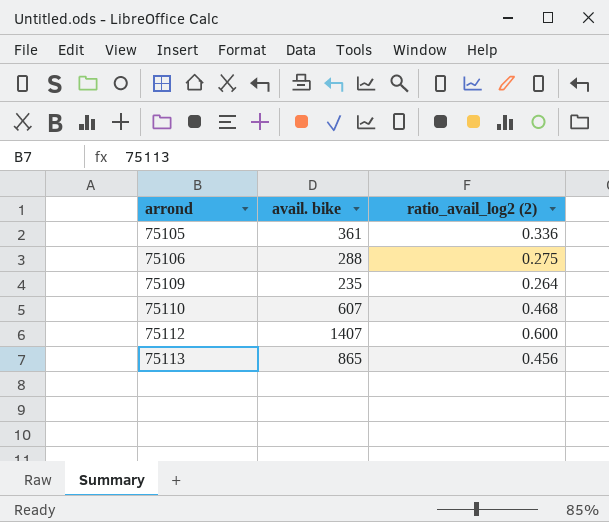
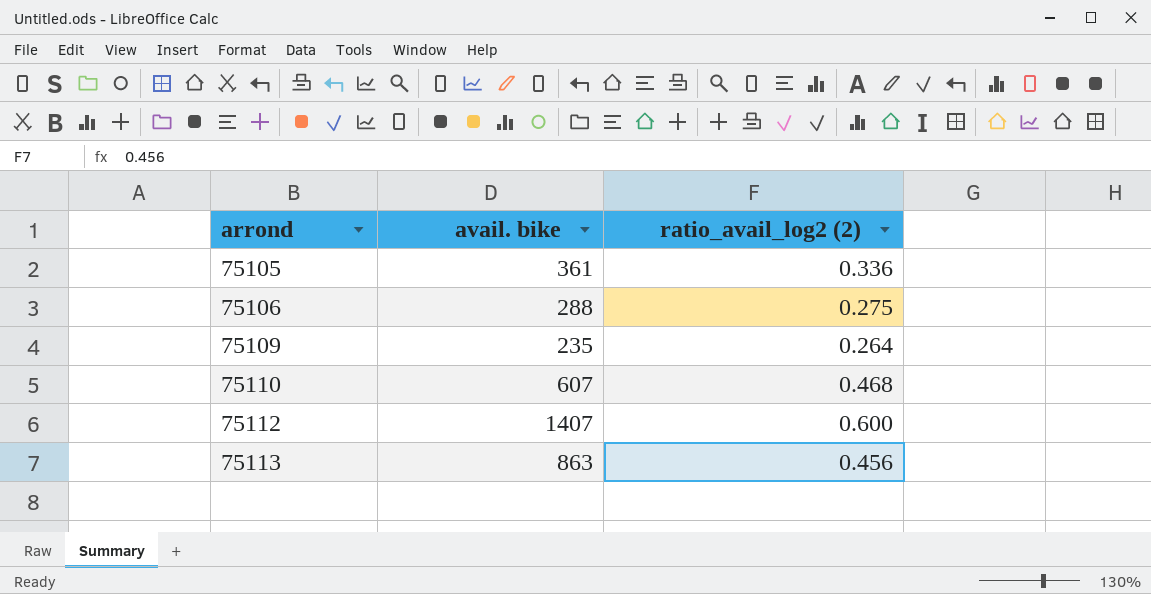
75113 | avail. bike: 865 -> 863

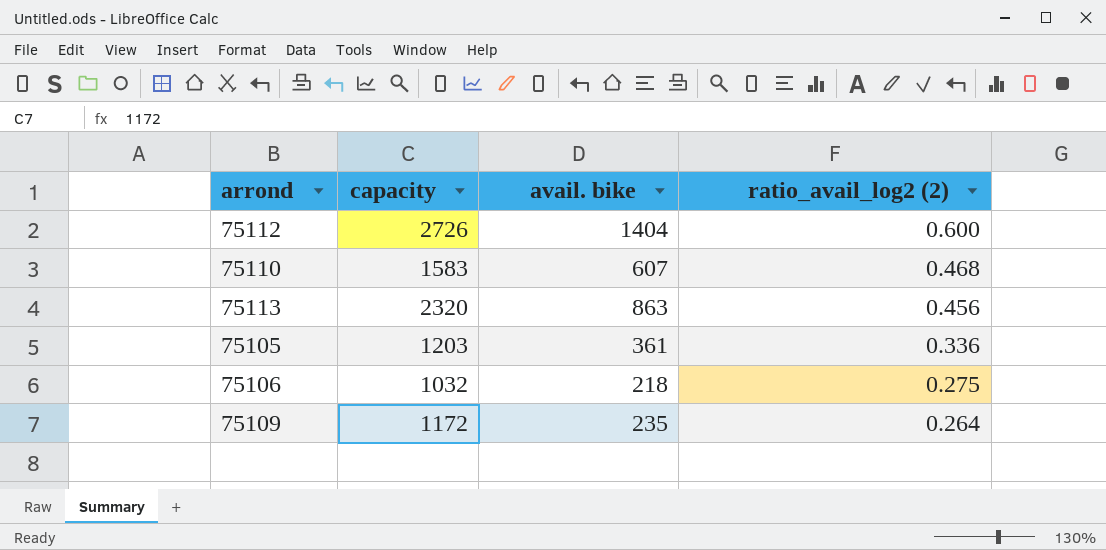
row order: arrond ascending -> ratio_avail_log2 (2) descending
column capacity | position: none -> 2
75112 | avail. bike: 1407 -> 1404
75106 | avail. bike: 288 -> 218

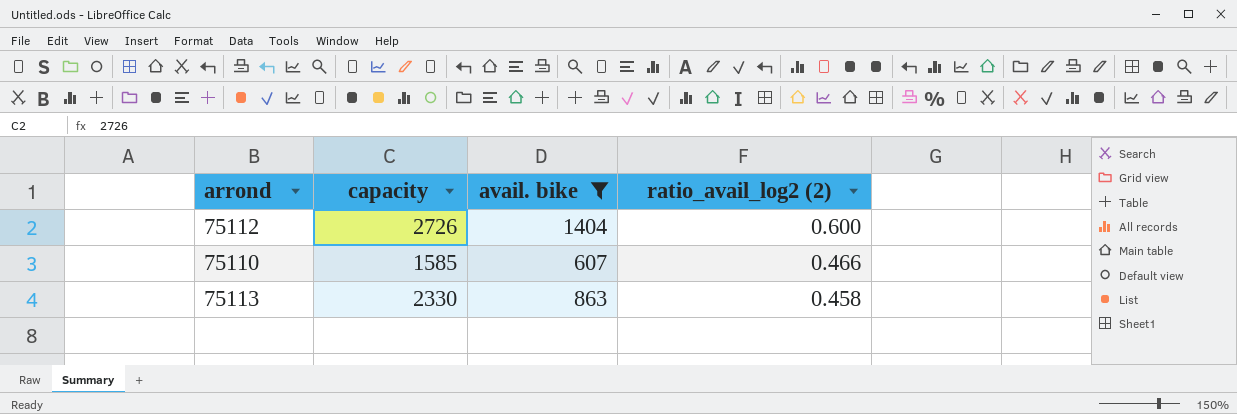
filter: none -> avail. bike >= 607
75110 | capacity: 1583 -> 1585
75110 | ratio_avail_log2 (2): 0.468 -> 0.466
75113 | capacity: 2320 -> 2330
75113 | ratio_avail_log2 (2): 0.456 -> 0.458

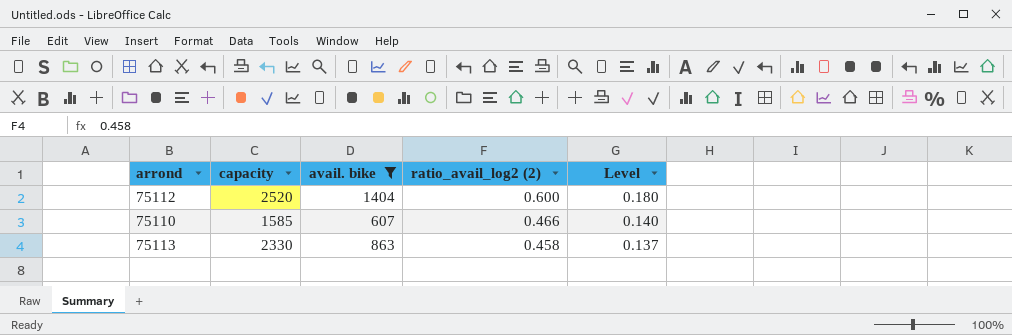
column Level | formula: none -> [ratio_avail_log2 (2)] * 0.3
75112 | capacity: 2726 -> 2520

